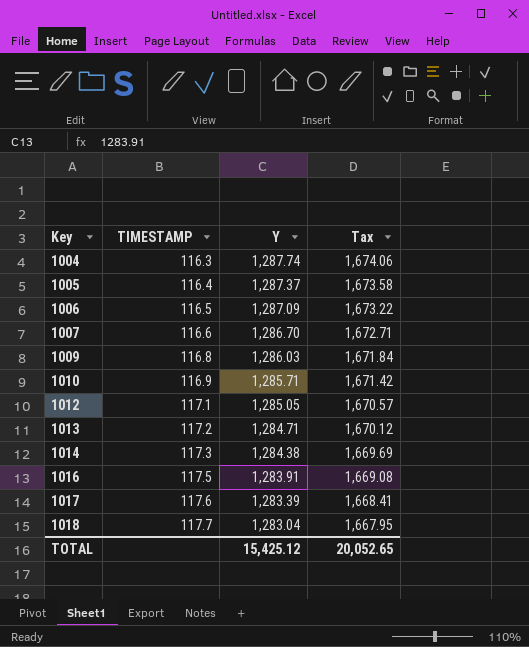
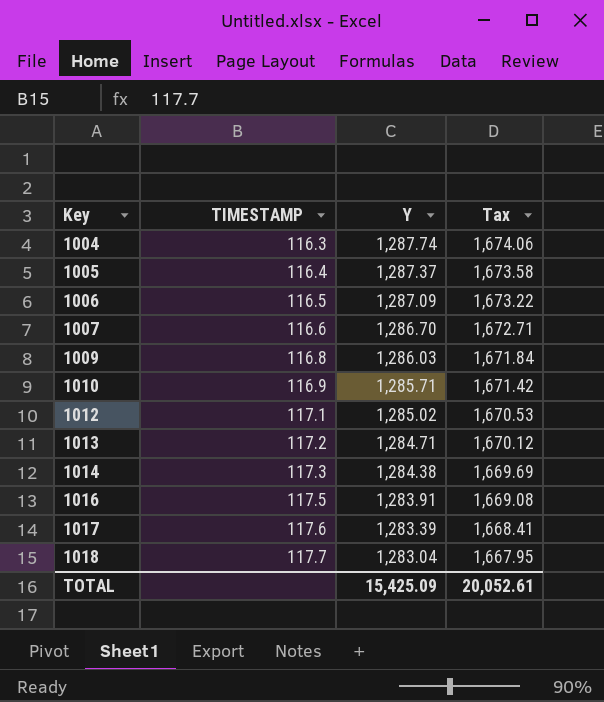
1012 | Y: 1,285.05 -> 1,285.02
1012 | Tax: 1,670.57 -> 1,670.53
TOTAL | Y: 15,425.12 -> 15,425.09
TOTAL | Tax: 20,052.65 -> 20,052.61

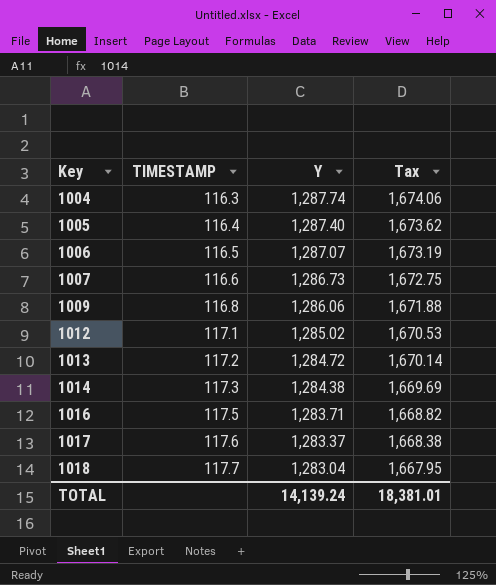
row 1010: 116.9 | 1,285.71 | 1,671.42 -> none
1005 | Y: 1,287.37 -> 1,287.40
1005 | Tax: 1,673.58 -> 1,673.62
1006 | Y: 1,287.09 -> 1,287.07
1006 | Tax: 1,673.22 -> 1,673.19
1007 | Y: 1,286.70 -> 1,286.73
1007 | Tax: 1,672.71 -> 1,672.75
1009 | Y: 1,286.03 -> 1,286.06
1009 | Tax: 1,671.84 -> 1,671.88
1013 | Y: 1,284.71 -> 1,284.72
1013 | Tax: 1,670.12 -> 1,670.14
1016 | Y: 1,283.91 -> 1,283.71
1016 | Tax: 1,669.08 -> 1,668.82
1017 | Y: 1,283.39 -> 1,283.37
1017 | Tax: 1,668.41 -> 1,668.38
TOTAL | Y: 15,425.09 -> 14,139.24
TOTAL | Tax: 20,052.61 -> 18,381.01

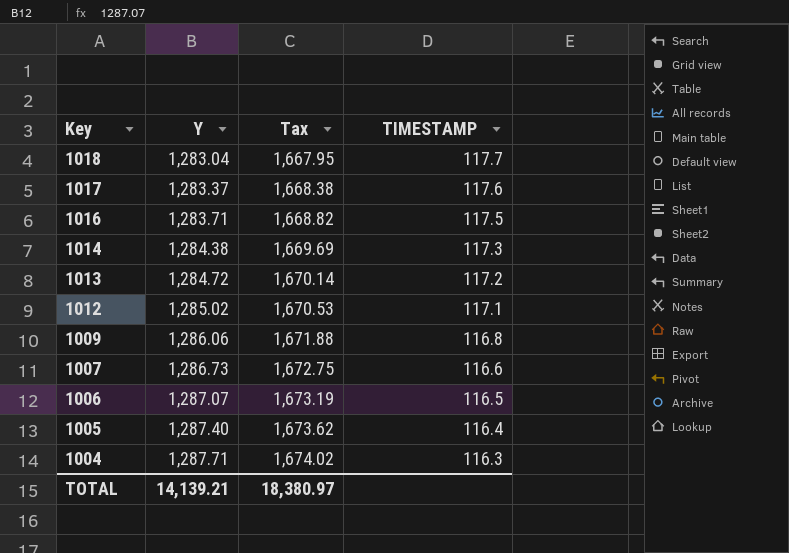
row order: Key ascending -> Key descending
column TIMESTAMP | position: 2 -> 4
1004 | Y: 1,287.74 -> 1,287.71
1004 | Tax: 1,674.06 -> 1,674.02
TOTAL | Y: 14,139.24 -> 14,139.21
TOTAL | Tax: 18,381.01 -> 18,380.97

